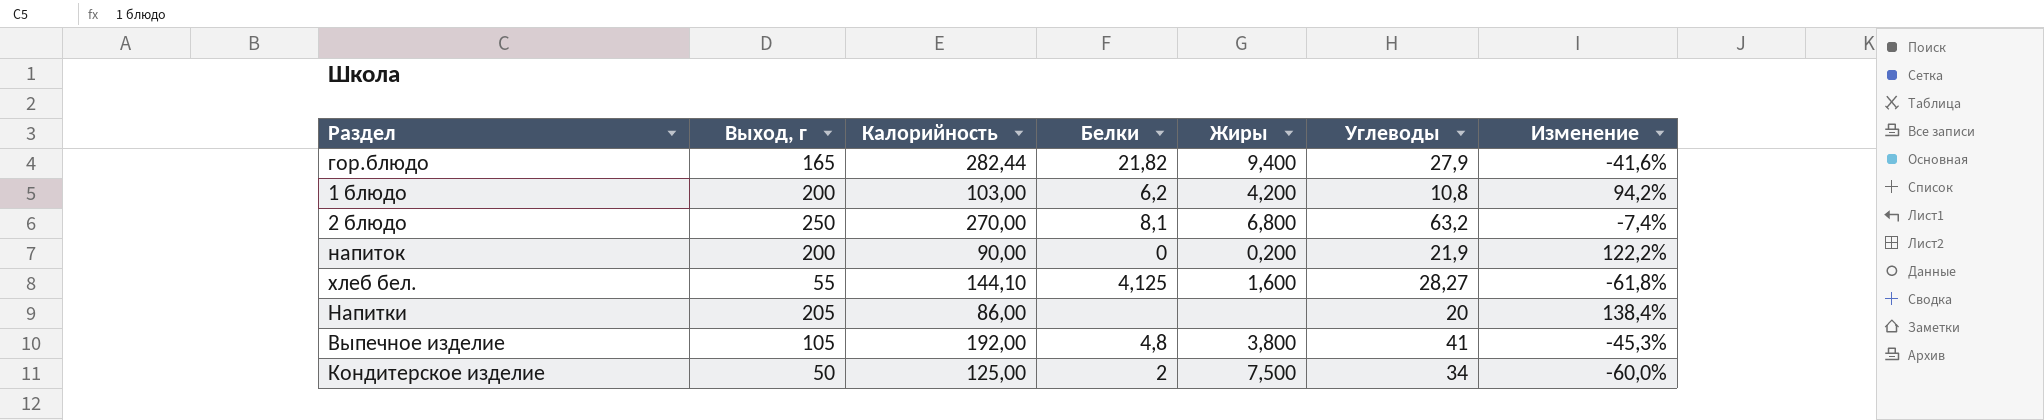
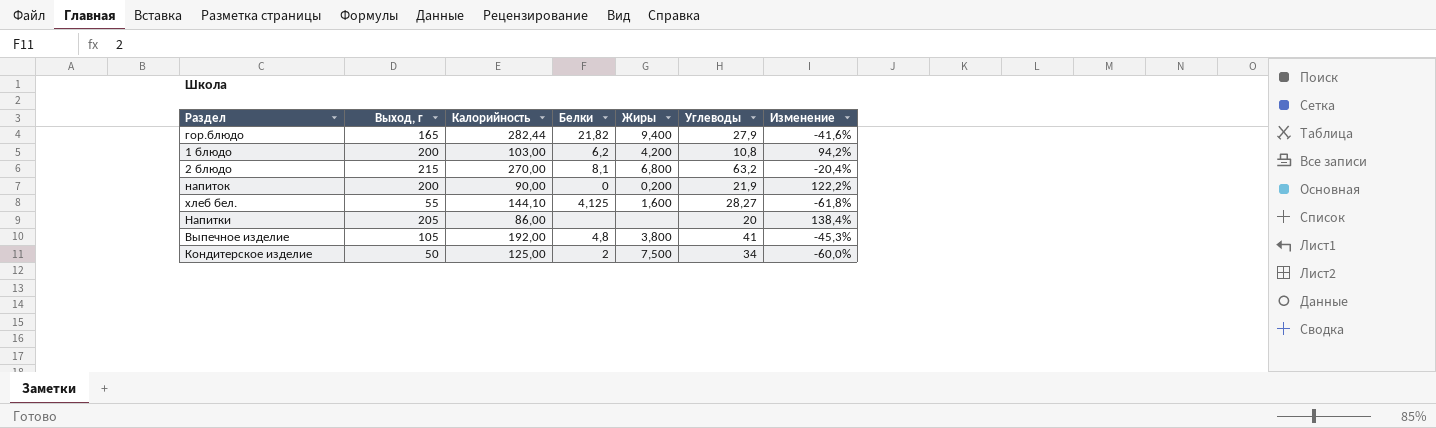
2 блюдо | Выход, г: 250 -> 215
2 блюдо | Изменение: -7,4% -> -20,4%

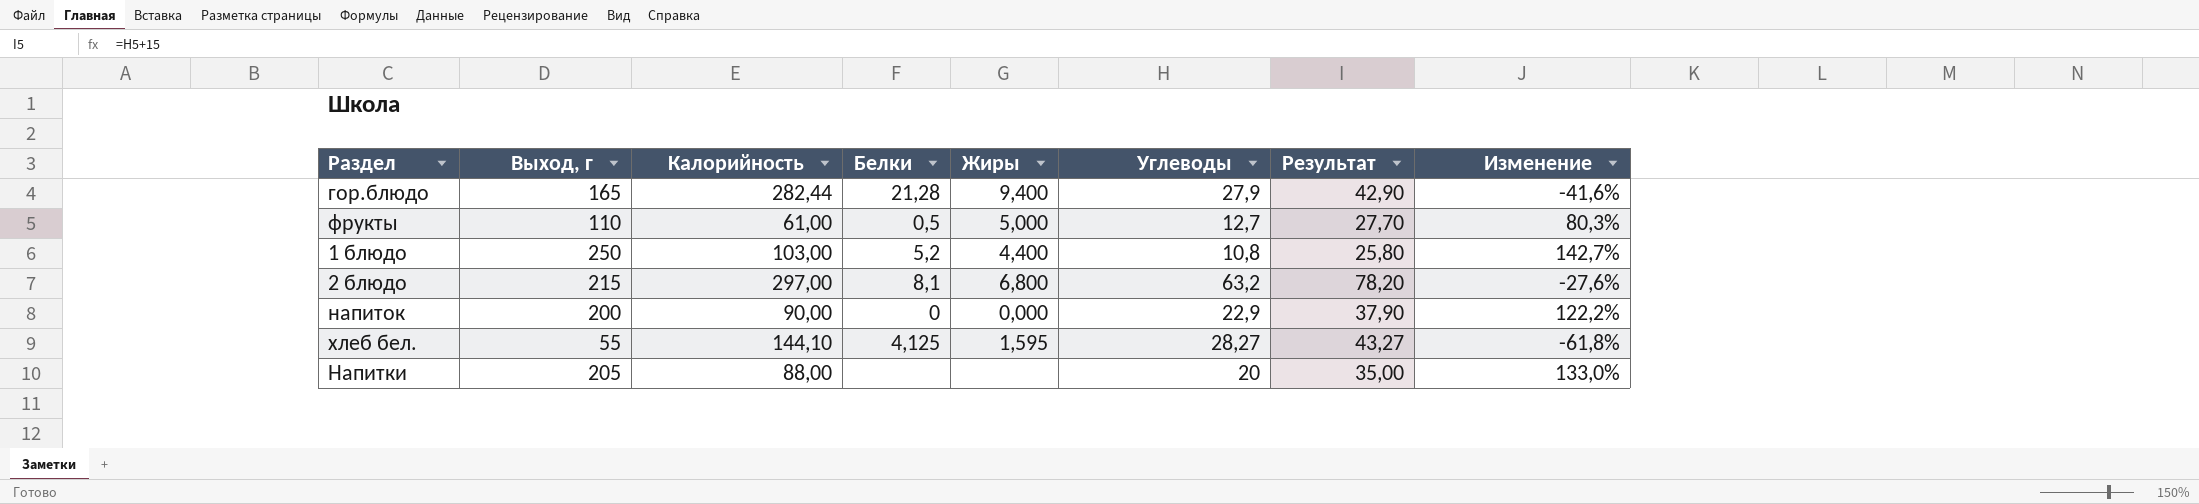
column Результат | formula: none -> [Углеводы] + 15
row Выпечное изделие: 105 | 192,00 | 4,8 | 3,800 | 41 | -45,3% -> none
row Кондитерское изделие: 50 | 125,00 | 2 | 7,500 | 34 | -60,0% -> none
гор.блюдо | Белки: 21,82 -> 21,28
row фрукты: none -> 110 | 61,00 | 0,5 | 5,000 | 12,7 | 27,70 | 80,3%
1 блюдо | Выход, г: 200 -> 250
1 блюдо | Белки: 6,2 -> 5,2
1 блюдо | Жиры: 4,200 -> 4,400
1 блюдо | Изменение: 94,2% -> 142,7%
2 блюдо | Калорийность: 270,00 -> 297,00
2 блюдо | Изменение: -20,4% -> -27,6%
напиток | Жиры: 0,200 -> 0,000
напиток | Углеводы: 21,9 -> 22,9
хлеб бел. | Жиры: 1,600 -> 1,595
Напитки | Калорийность: 86,00 -> 88,00
Напитки | Изменение: 138,4% -> 133,0%

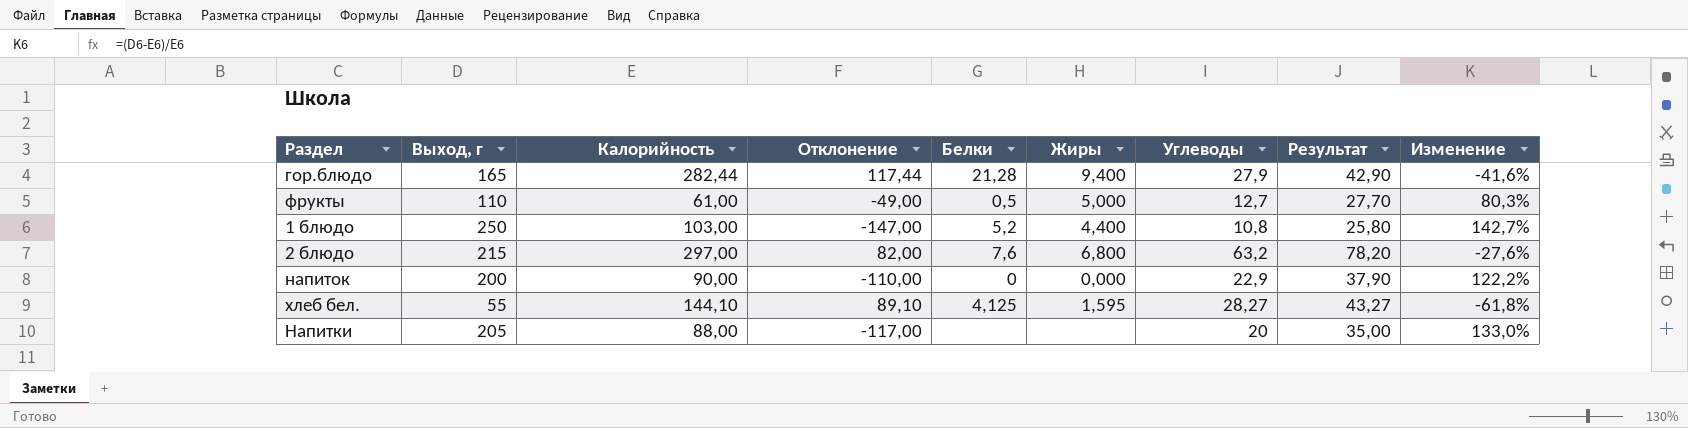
column Отклонение | formula: none -> [Калорийность] - [Выход, г]
2 блюдо | Белки: 8,1 -> 7,6

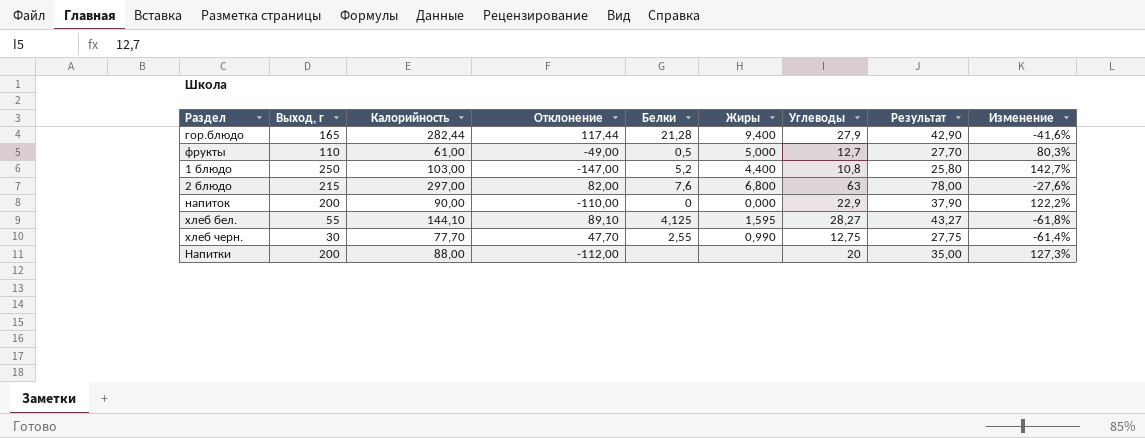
2 блюдо | Углеводы: 63,2 -> 63
2 блюдо | Результат: 78,20 -> 78,00
row хлеб черн.: none -> 30 | 77,70 | 47,70 | 2,55 | 0,990 | 12,75 | 27,75 | -61,4%
Напитки | Выход, г: 205 -> 200
Напитки | Отклонение: -117,00 -> -112,00
Напитки | Изменение: 133,0% -> 127,3%

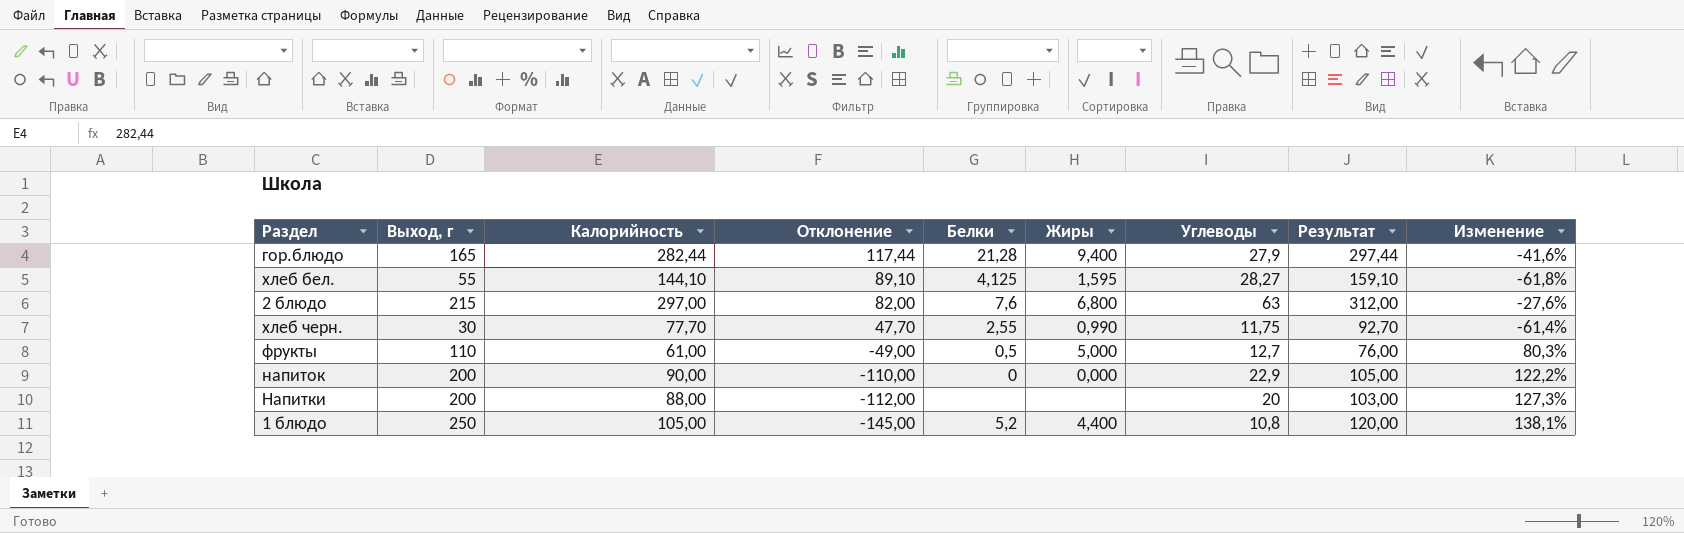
row order: none -> Отклонение descending
column Результат | formula: [Углеводы] + 15 -> [Калорийность] + 15
хлеб черн. | Углеводы: 12,75 -> 11,75
1 блюдо | Калорийность: 103,00 -> 105,00
1 блюдо | Отклонение: -147,00 -> -145,00
1 блюдо | Изменение: 142,7% -> 138,1%

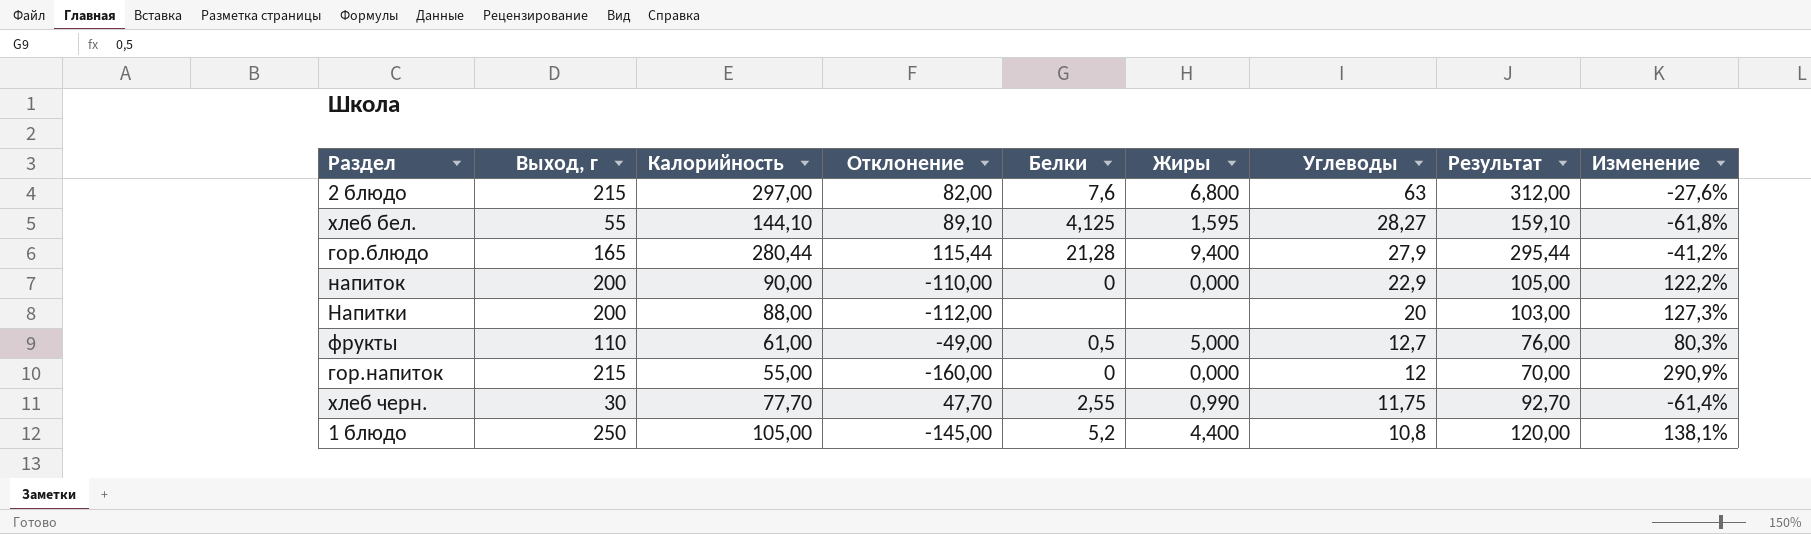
row order: Отклонение descending -> Углеводы descending
гор.блюдо | Калорийность: 282,44 -> 280,44
гор.блюдо | Отклонение: 117,44 -> 115,44
гор.блюдо | Результат: 297,44 -> 295,44
гор.блюдо | Изменение: -41,6% -> -41,2%
row гор.напиток: none -> 215 | 55,00 | -160,00 | 0 | 0,000 | 12 | 70,00 | 290,9%

